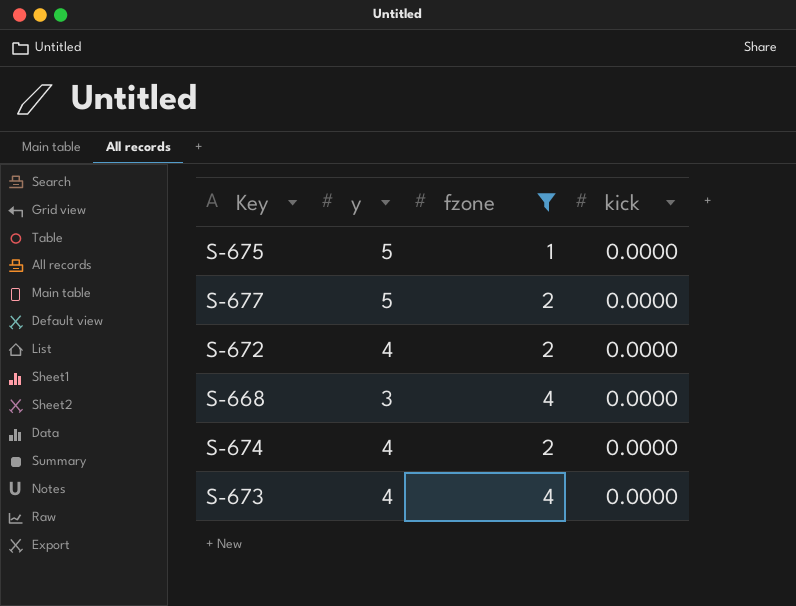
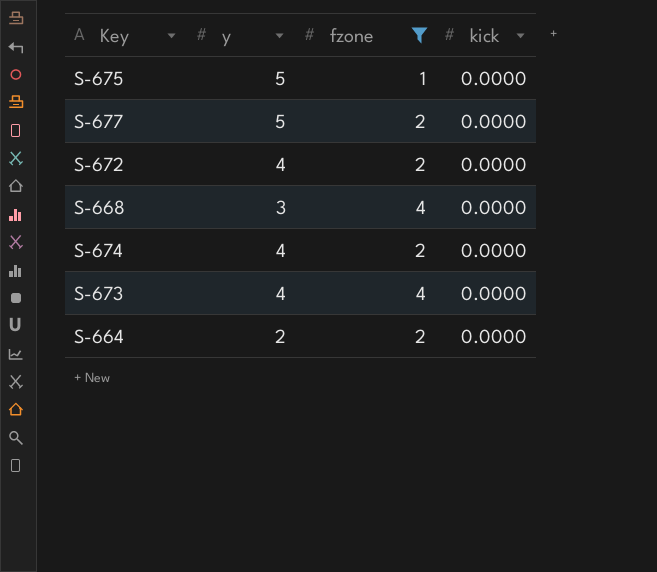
row S-664: none -> 2 | 2 | 0.0000

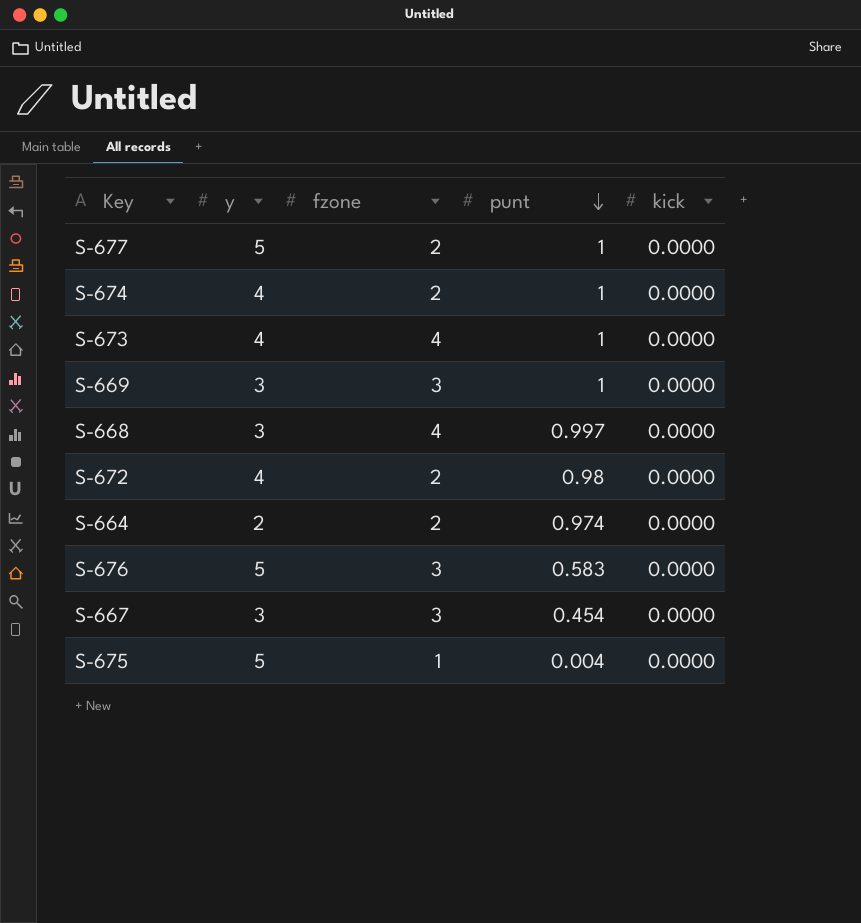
filter: fzone != 3 -> none
row order: none -> punt descending
column punt | position: none -> 4

